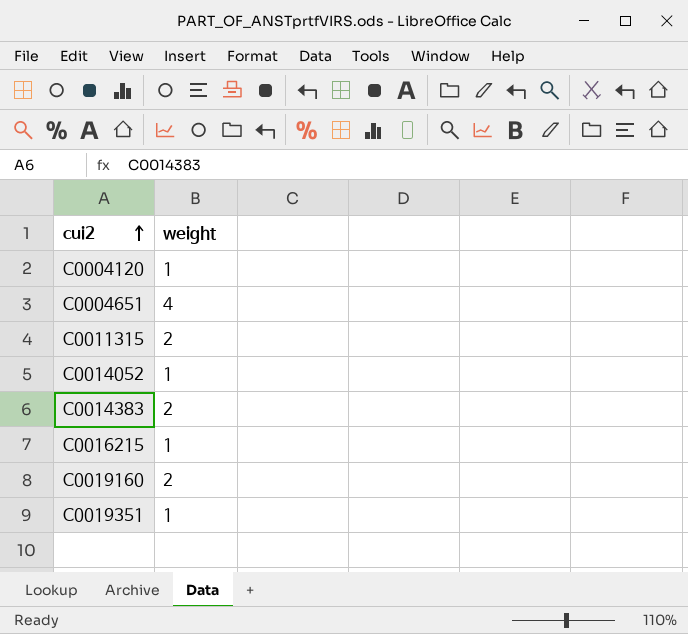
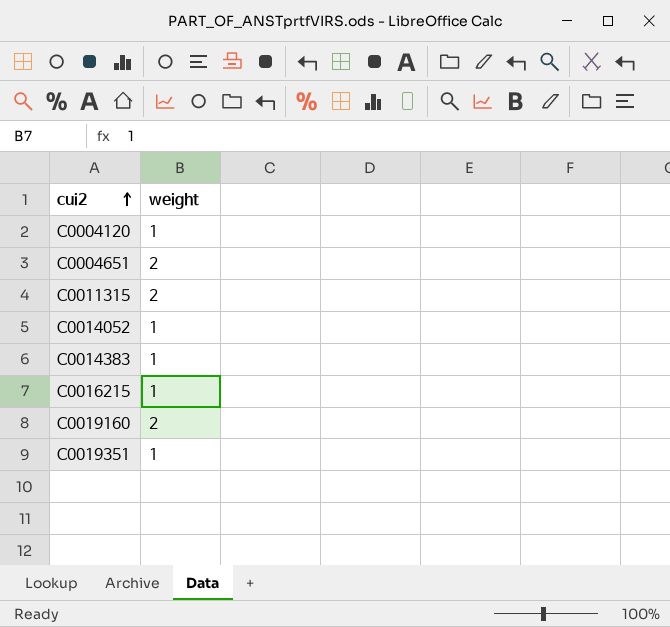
C0004651 | weight: 4 -> 2
C0014383 | weight: 2 -> 1

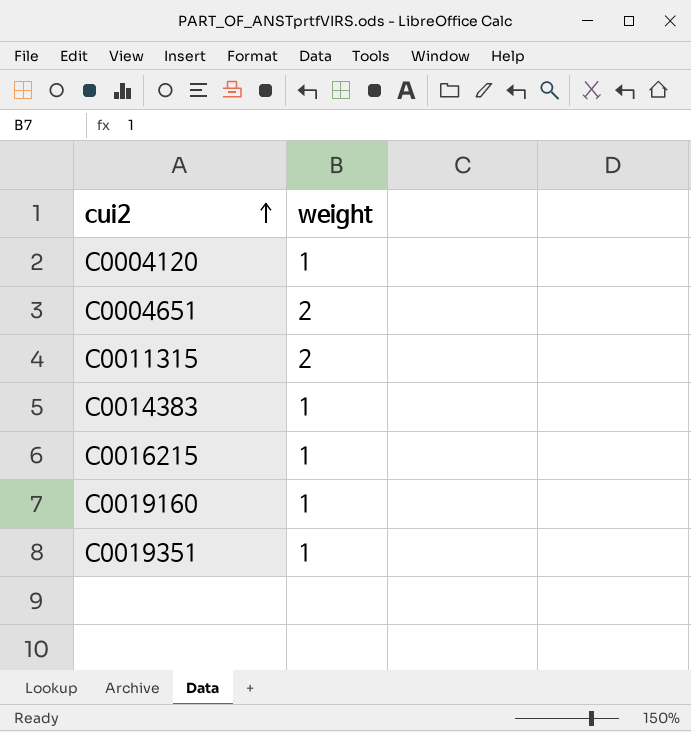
row C0014052: 1 -> none
C0019160 | weight: 2 -> 1

